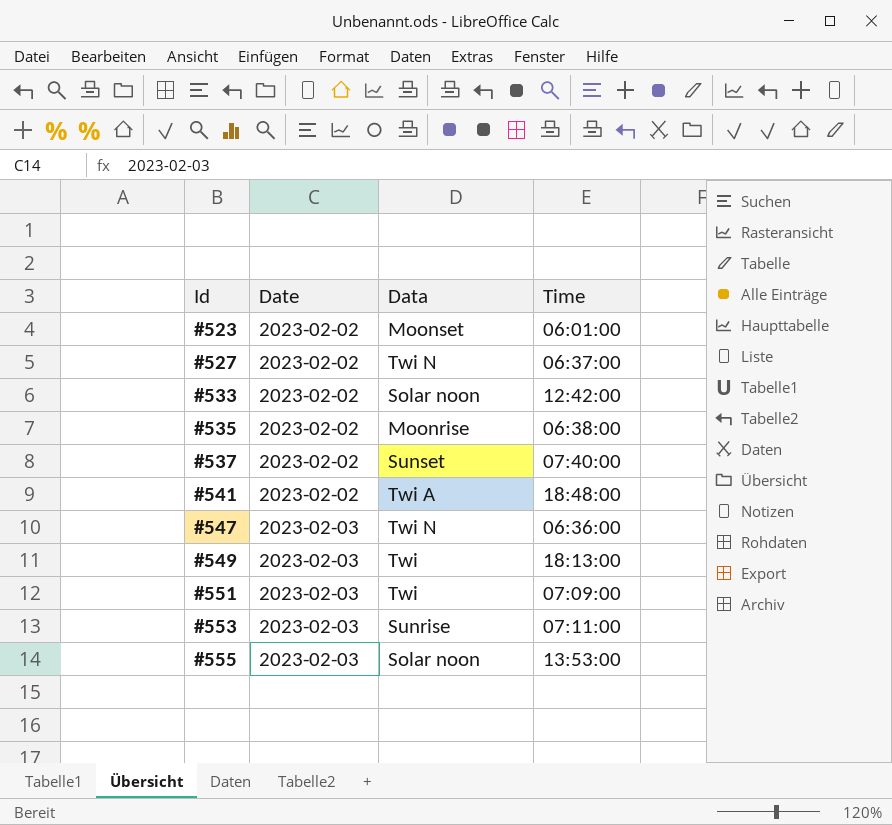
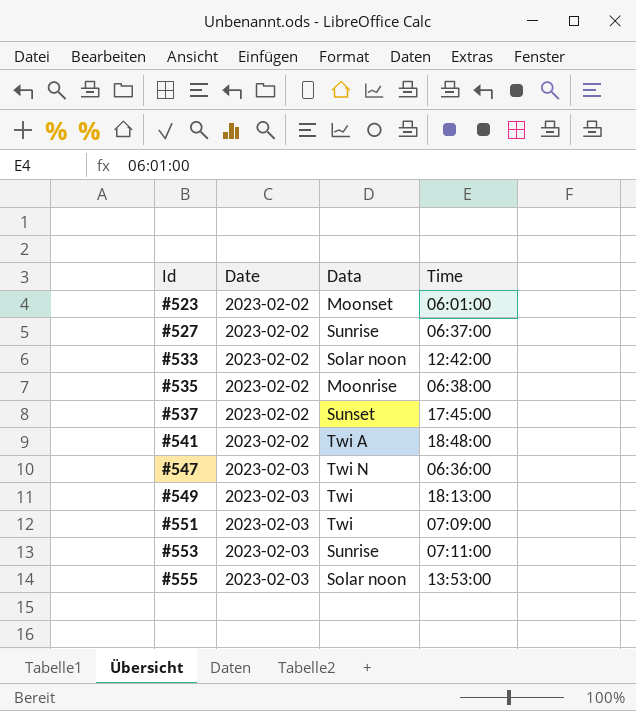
#527 | Data: Twi N -> Sunrise
#537 | Time: 07:40:00 -> 17:45:00

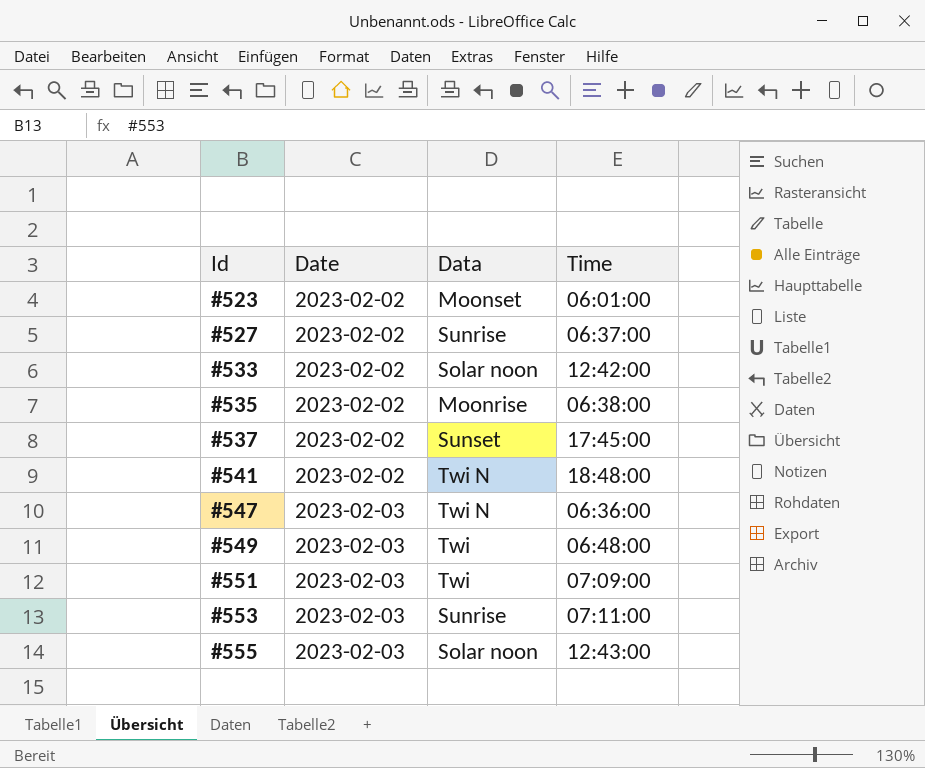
#541 | Data: Twi A -> Twi N
#549 | Time: 18:13:00 -> 06:48:00
#555 | Time: 13:53:00 -> 12:43:00

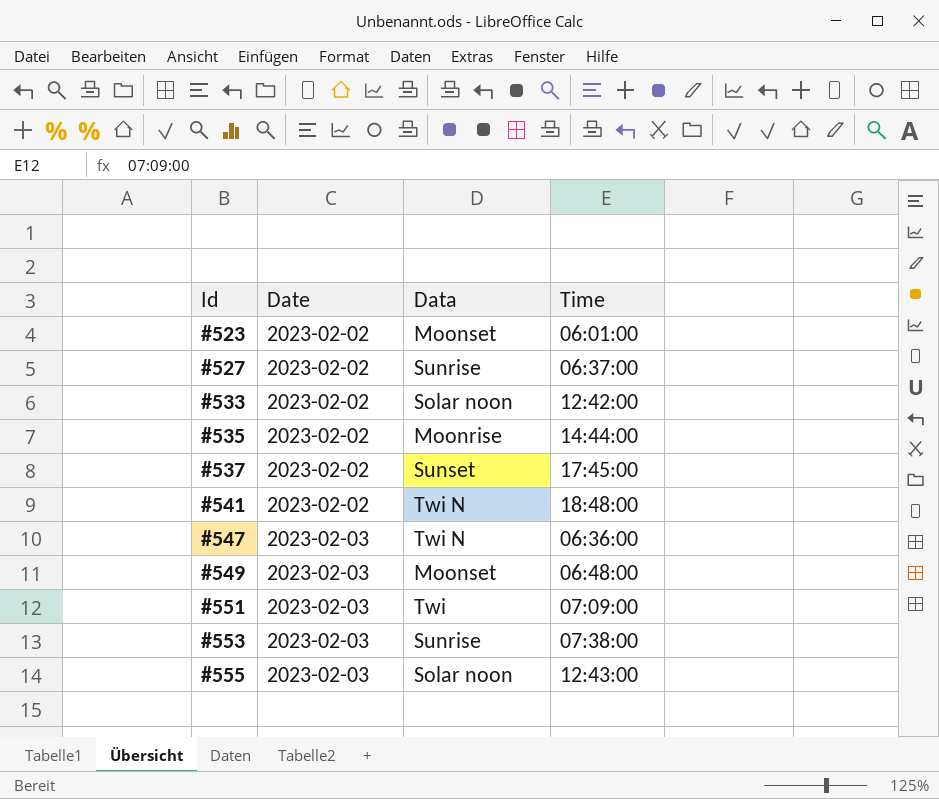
#535 | Time: 06:38:00 -> 14:44:00
#549 | Data: Twi -> Moonset
#553 | Time: 07:11:00 -> 07:38:00

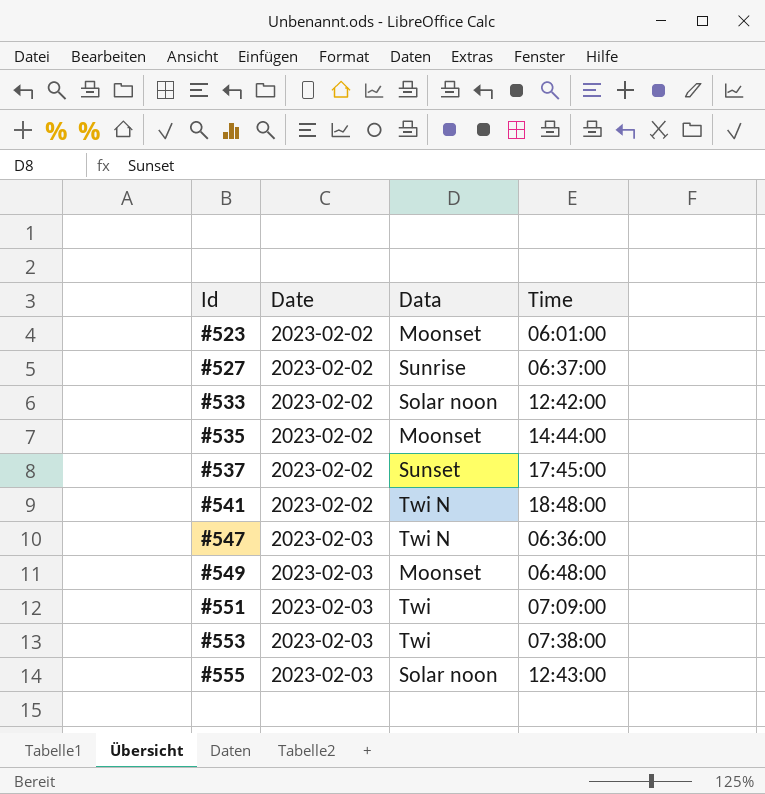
#535 | Data: Moonrise -> Moonset
#553 | Data: Sunrise -> Twi

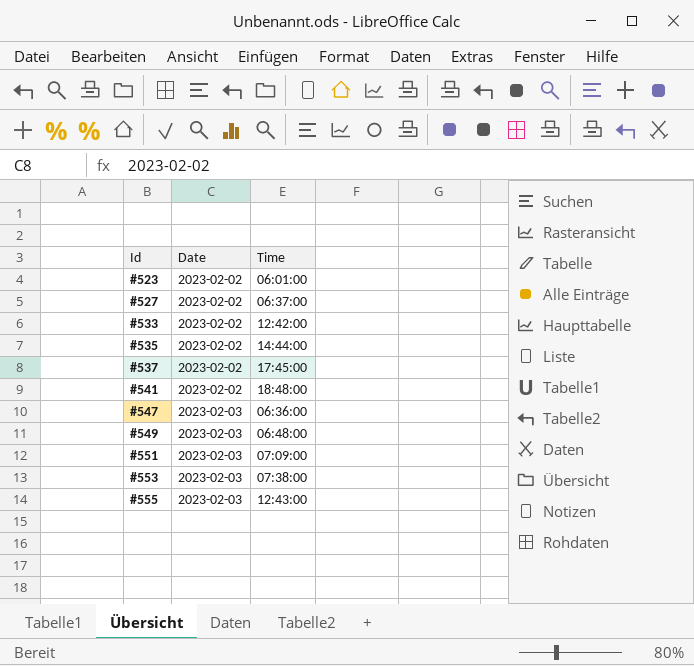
column Data | position: 3 -> none

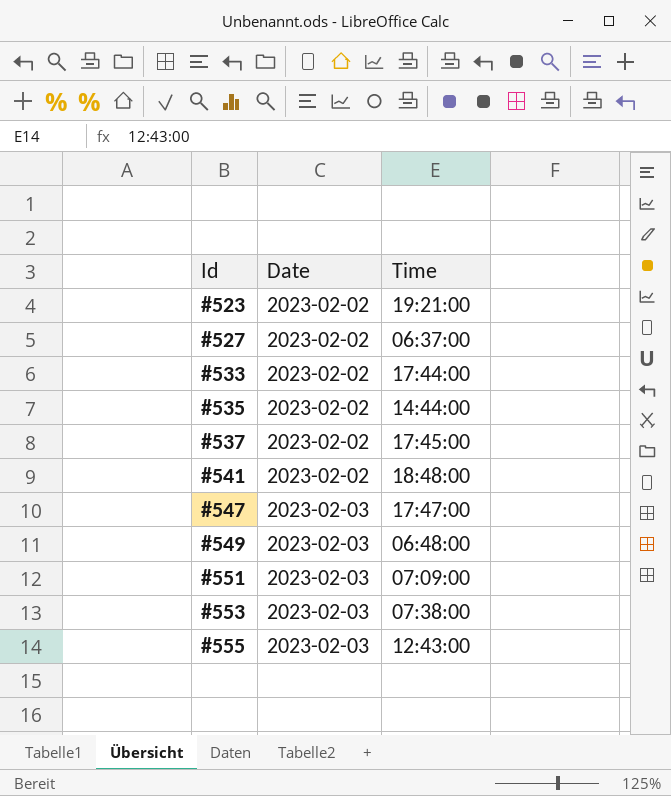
#523 | Time: 06:01:00 -> 19:21:00
#533 | Time: 12:42:00 -> 17:44:00
#547 | Time: 06:36:00 -> 17:47:00

